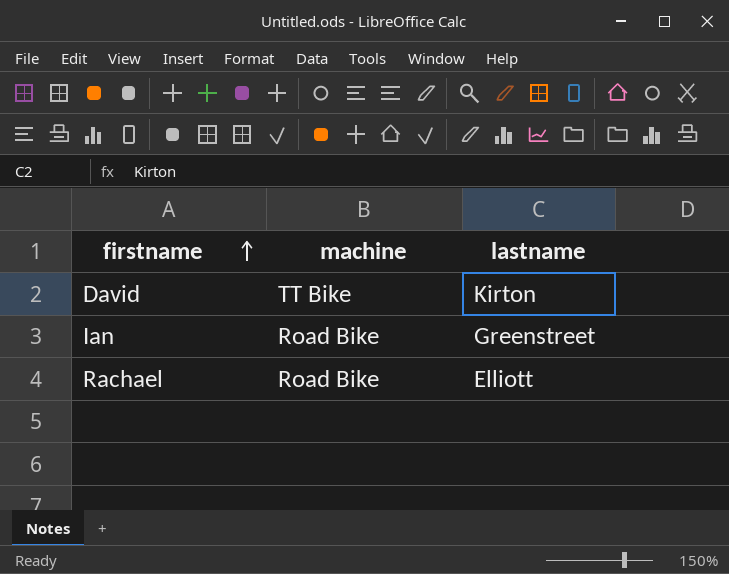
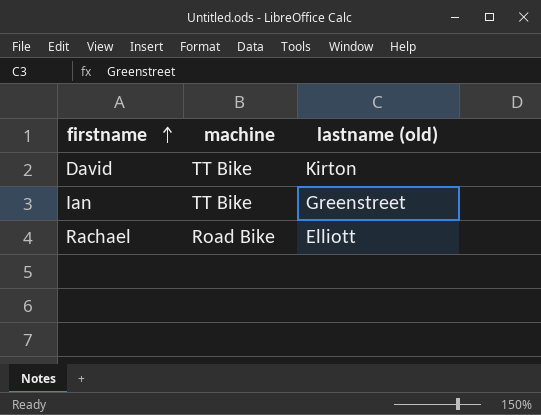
column name: lastname -> lastname (old)
Ian | machine: Road Bike -> TT Bike

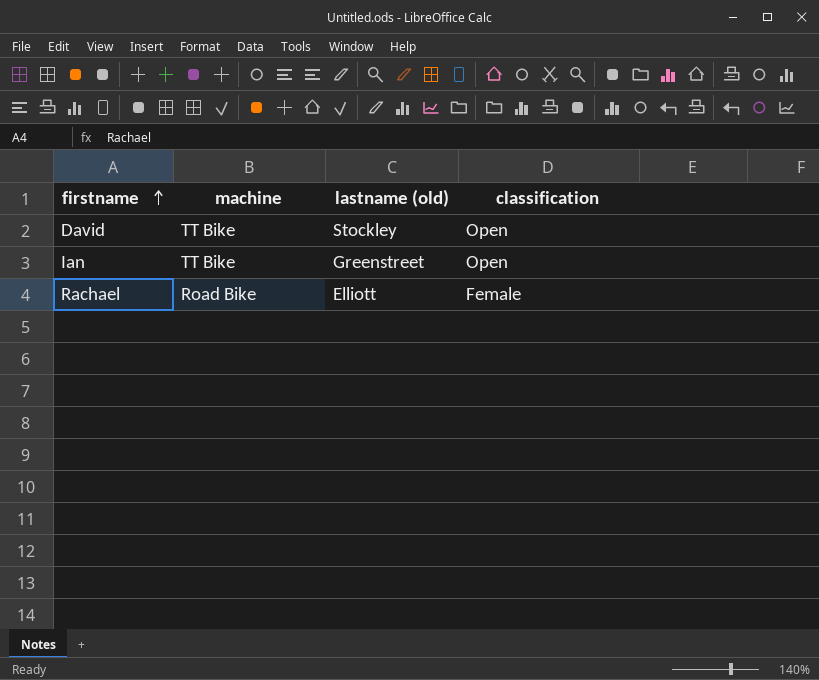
column classification | position: none -> 4
David | lastname (old): Kirton -> Stockley

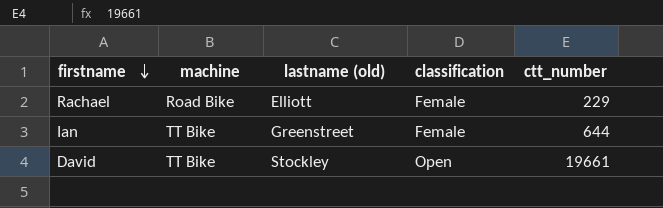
row order: firstname ascending -> firstname descending
column ctt_number | position: none -> 5
Ian | classification: Open -> Female

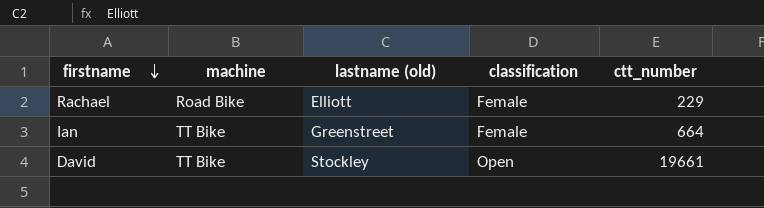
Ian | ctt_number: 644 -> 664

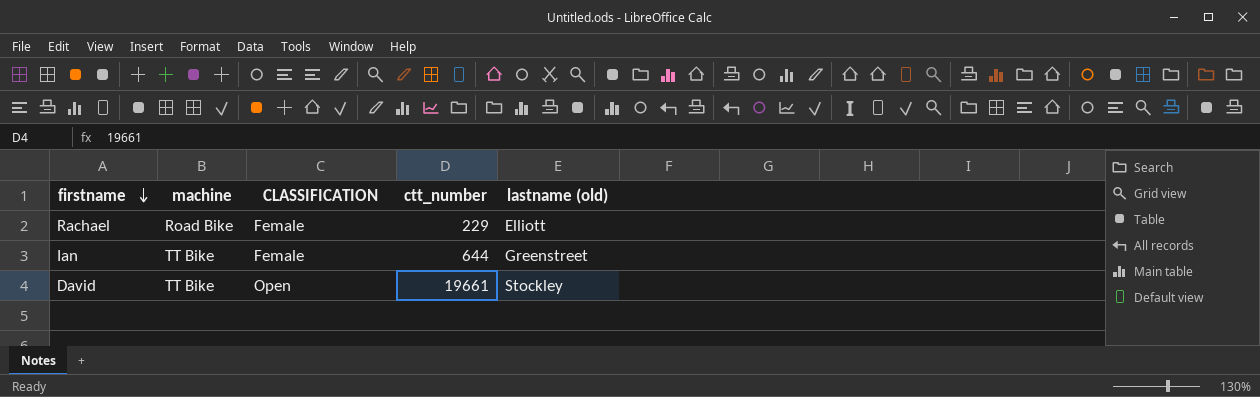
column name: classification -> CLASSIFICATION
column lastname (old) | position: 3 -> 5
Ian | ctt_number: 664 -> 644

